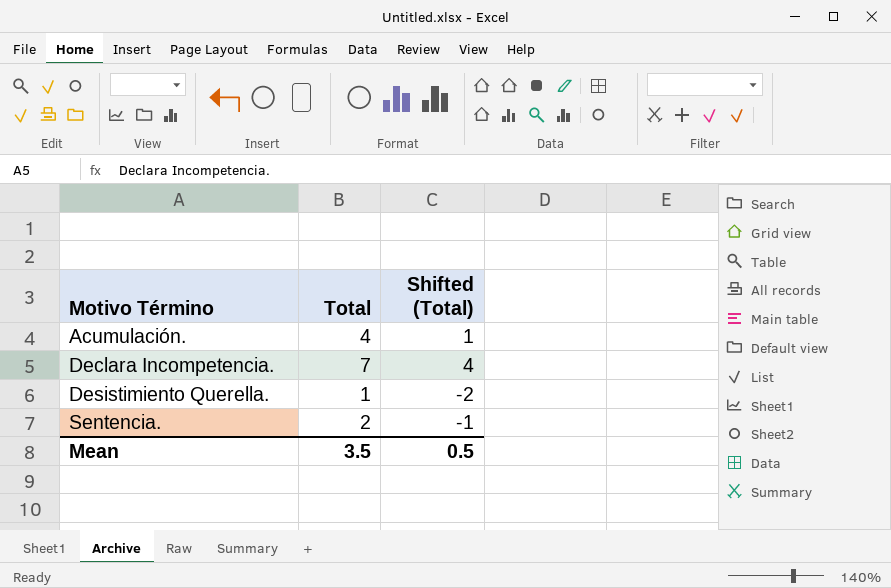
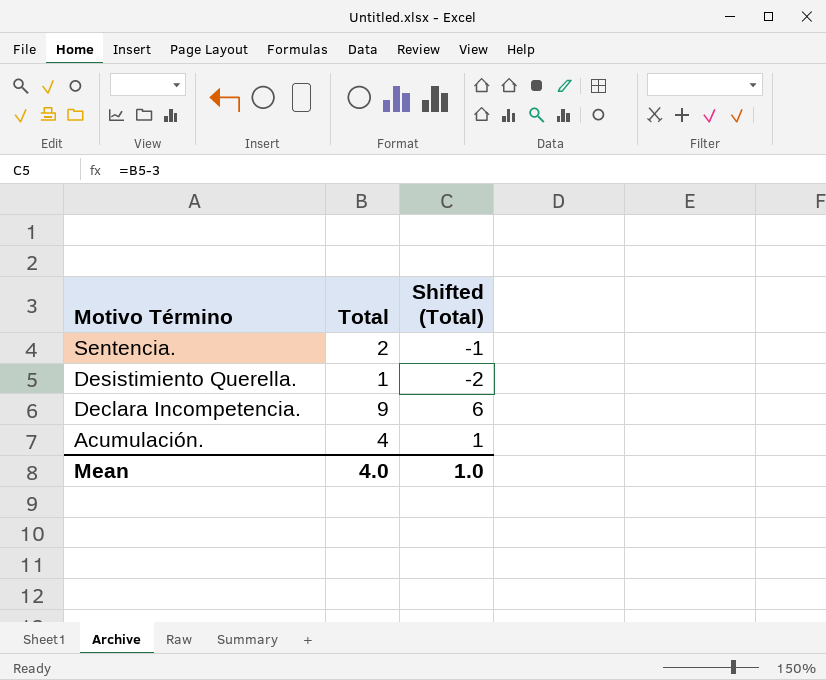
row order: Motivo Término ascending -> Motivo Término descending
Declara Incompetencia. | Total: 7 -> 9
Declara Incompetencia. | Shifted (Total): 4 -> 6
Mean | Total: 3.5 -> 4.0
Mean | Shifted (Total): 0.5 -> 1.0

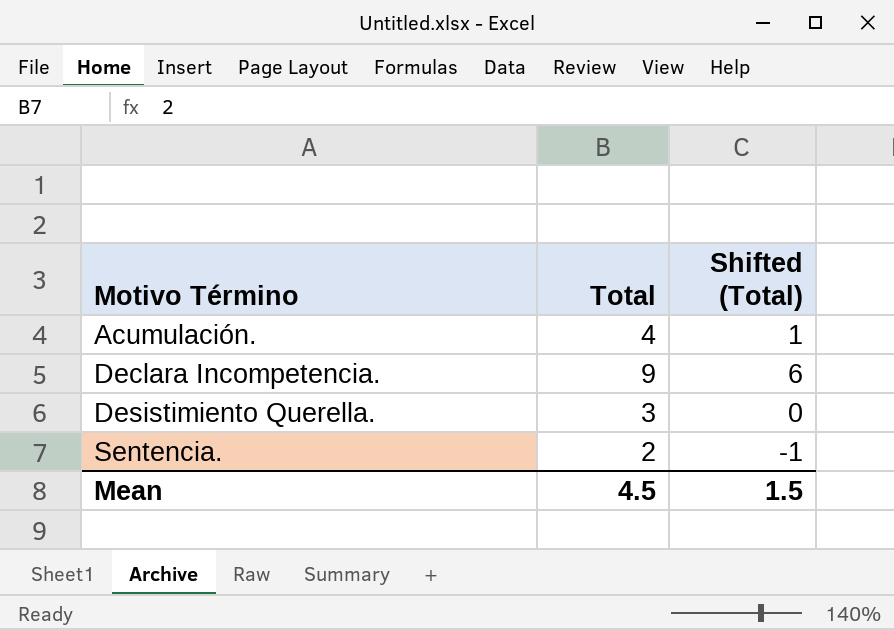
row order: Motivo Término descending -> Motivo Término ascending
Desistimiento Querella. | Total: 1 -> 3
Desistimiento Querella. | Shifted (Total): -2 -> 0
Mean | Total: 4.0 -> 4.5
Mean | Shifted (Total): 1.0 -> 1.5

